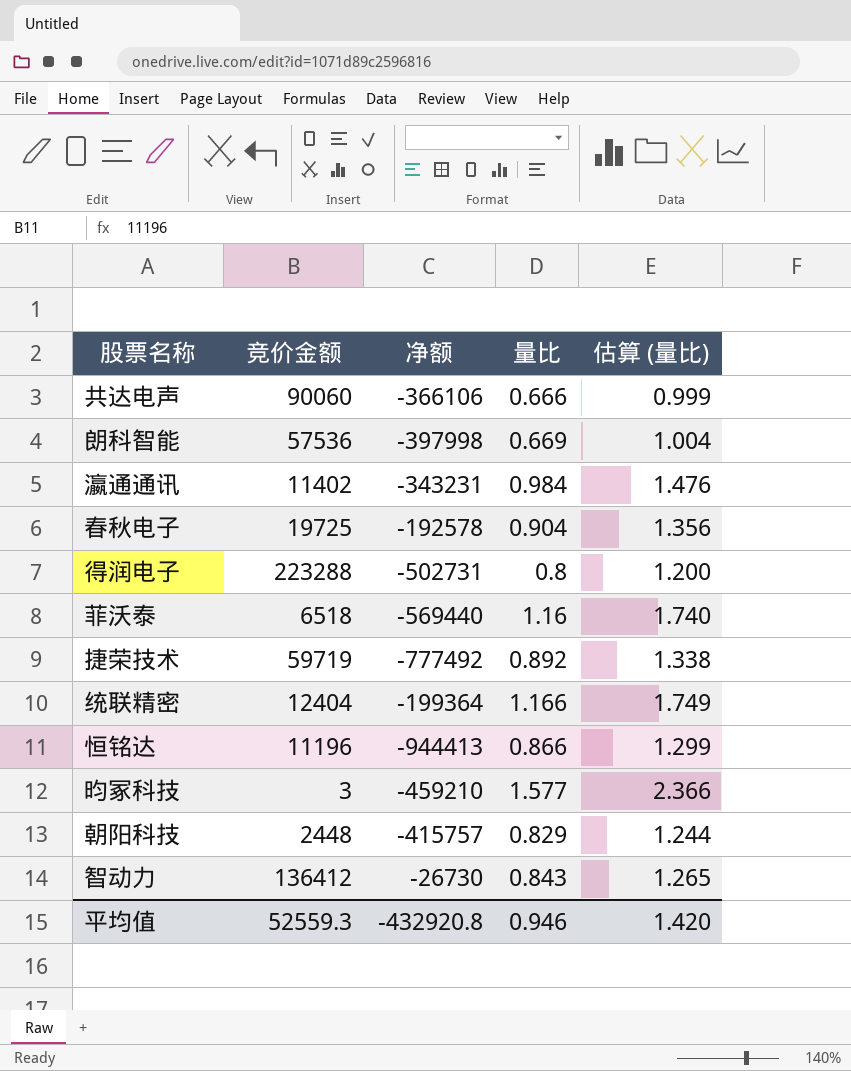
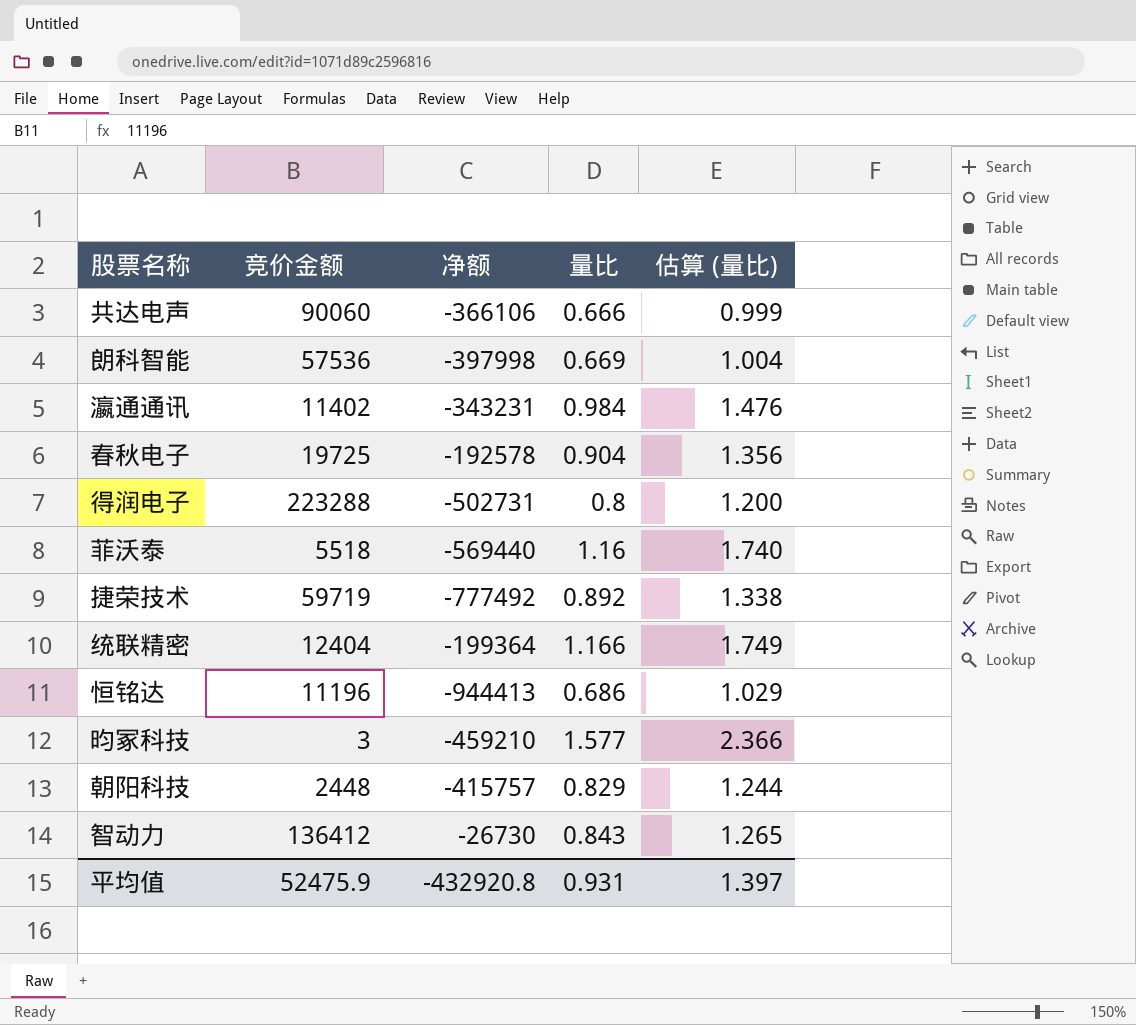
菲沃泰 | 竞价金额: 6518 -> 5518
恒铭达 | 量比: 0.866 -> 0.686
恒铭达 | 估算 (量比): 1.299 -> 1.029
平均值 | 竞价金额: 52559.3 -> 52475.9
平均值 | 量比: 0.946 -> 0.931
平均值 | 估算 (量比): 1.420 -> 1.397

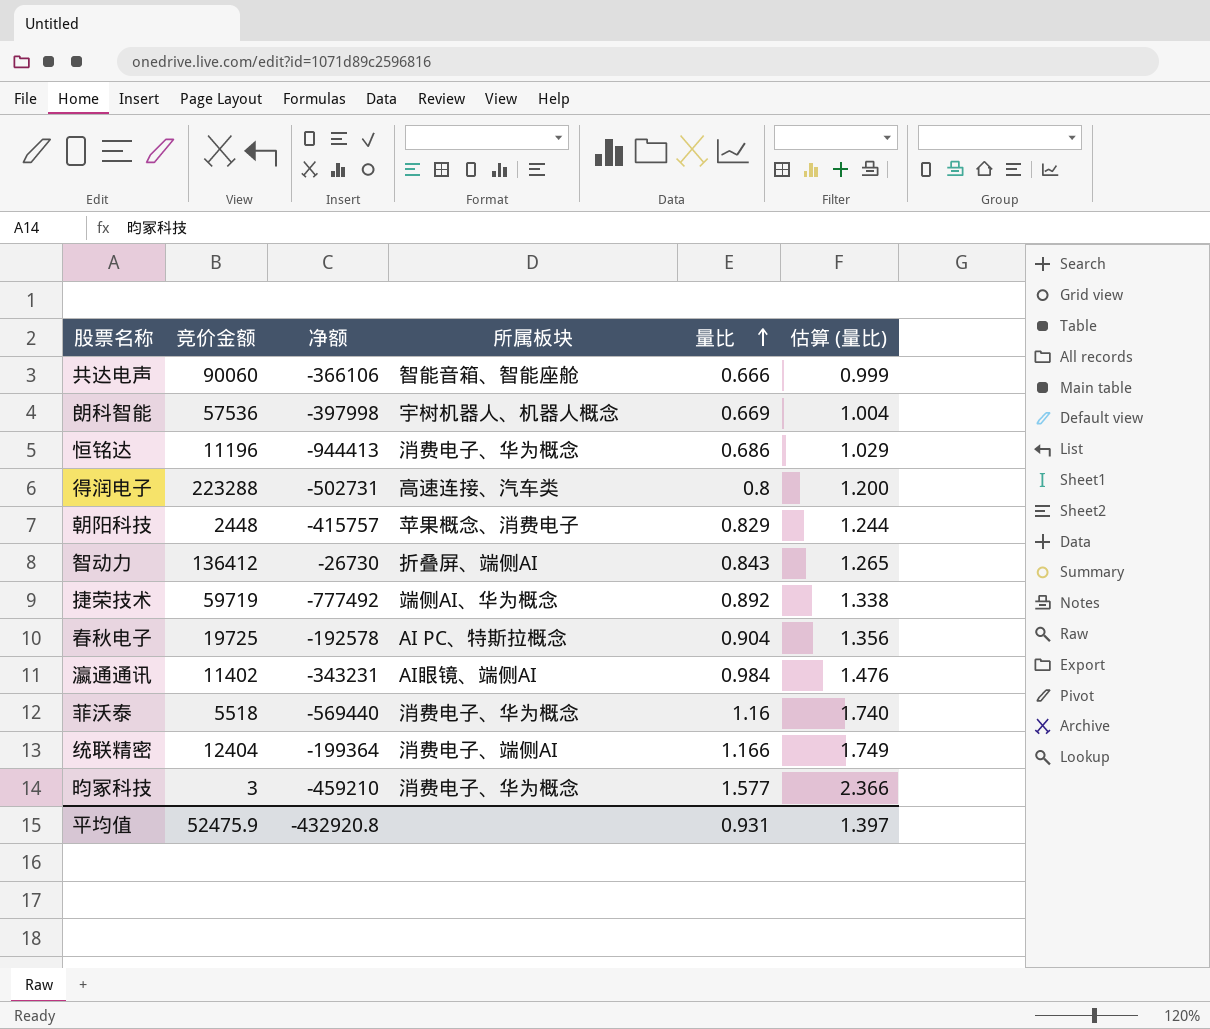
row order: none -> 量比 ascending
column 所属板块 | position: none -> 4

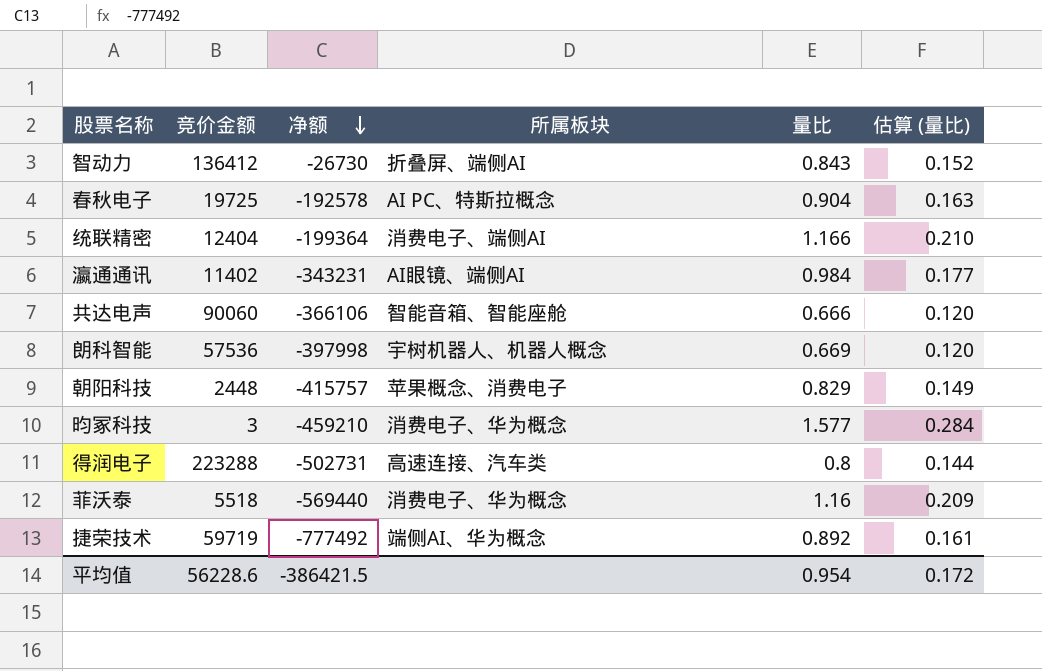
row order: 量比 ascending -> 净额 descending
column 估算 (量比) | formula: [量比] * 1.5 -> [量比] * 0.18
row 恒铭达: 11196 | -944413 | 消费电子、华为概念 | 0.686 | 1.029 -> none
平均值 | 竞价金额: 52475.9 -> 56228.6
平均值 | 净额: -432920.8 -> -386421.5
平均值 | 量比: 0.931 -> 0.954
平均值 | 估算 (量比): 1.397 -> 0.172

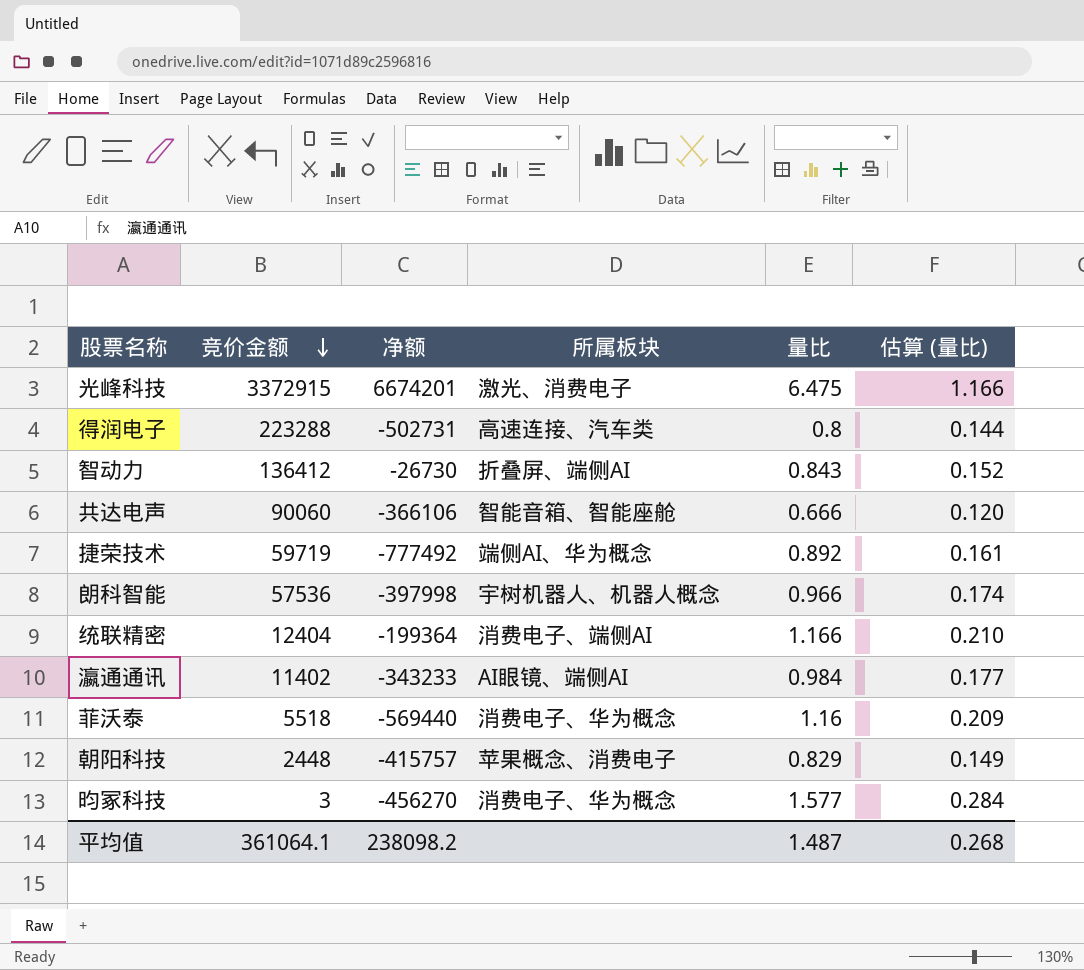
row order: 净额 descending -> 竞价金额 descending
row 春秋电子: 19725 | -192578 | AI PC、特斯拉概念 | 0.904 | 0.163 -> none
row 光峰科技: none -> 3372915 | 6674201 | 激光、消费电子 | 6.475 | 1.166
朗科智能 | 量比: 0.669 -> 0.966
朗科智能 | 估算 (量比): 0.120 -> 0.174
瀛通通讯 | 净额: -343231 -> -343233
昀冢科技 | 净额: -459210 -> -456270
平均值 | 竞价金额: 56228.6 -> 361064.1
平均值 | 净额: -386421.5 -> 238098.2
平均值 | 量比: 0.954 -> 1.487
平均值 | 估算 (量比): 0.172 -> 0.268

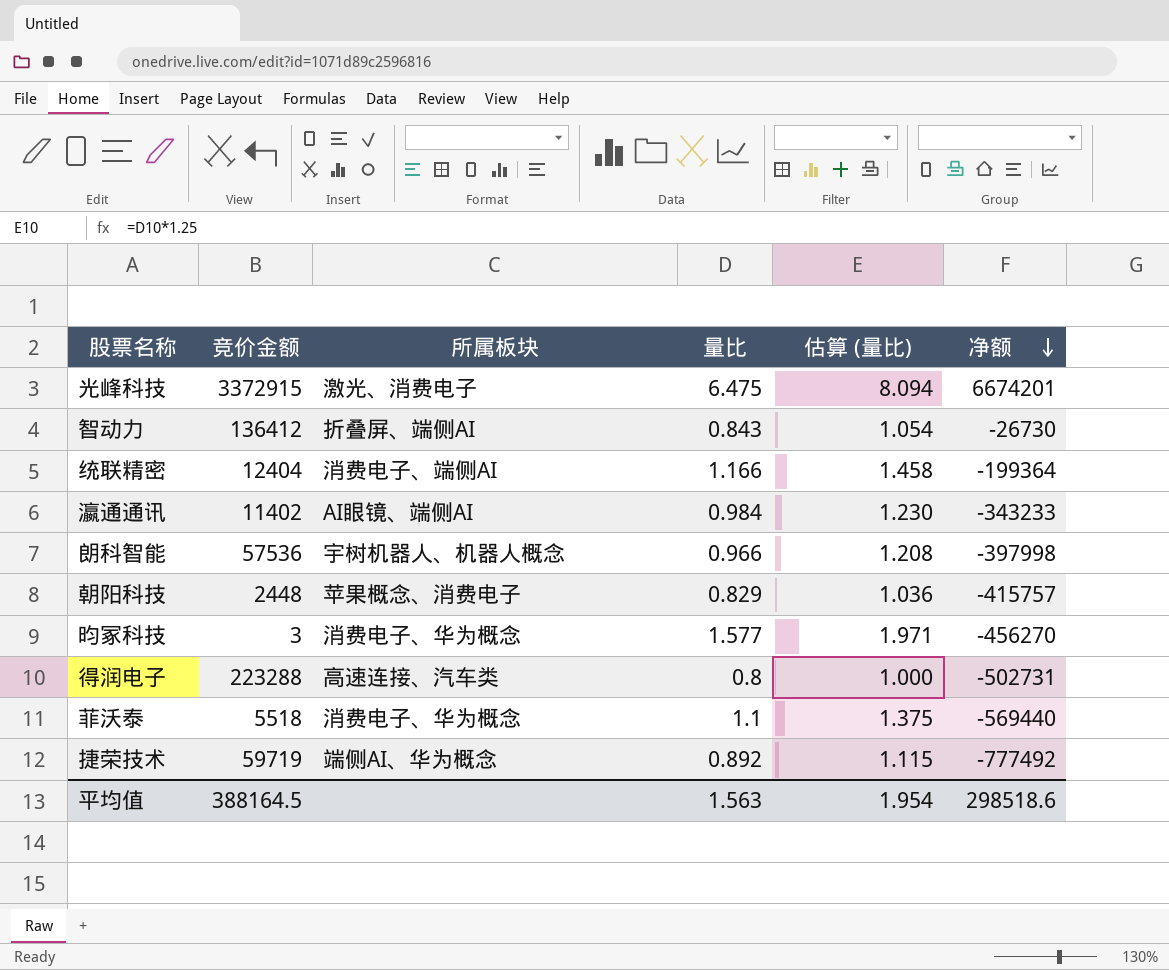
row order: 竞价金额 descending -> 净额 descending
column 估算 (量比) | formula: [量比] * 0.18 -> [量比] * 1.25
column 净额 | position: 3 -> 6
row 共达电声: 90060 | -366106 | 智能音箱、智能座舱 | 0.666 | 0.120 -> none
菲沃泰 | 量比: 1.16 -> 1.1
平均值 | 竞价金额: 361064.1 -> 388164.5
平均值 | 量比: 1.487 -> 1.563
平均值 | 估算 (量比): 0.268 -> 1.954
平均值 | 净额: 238098.2 -> 298518.6

